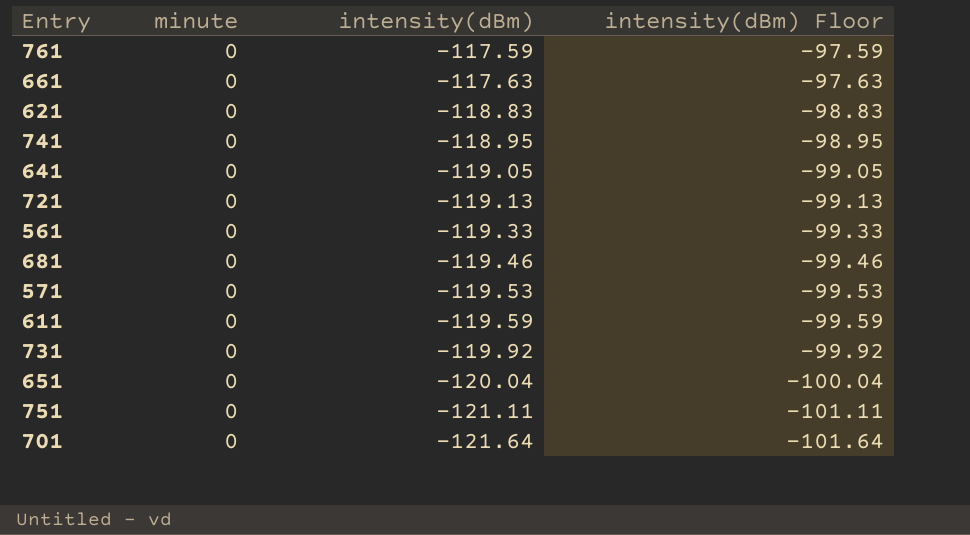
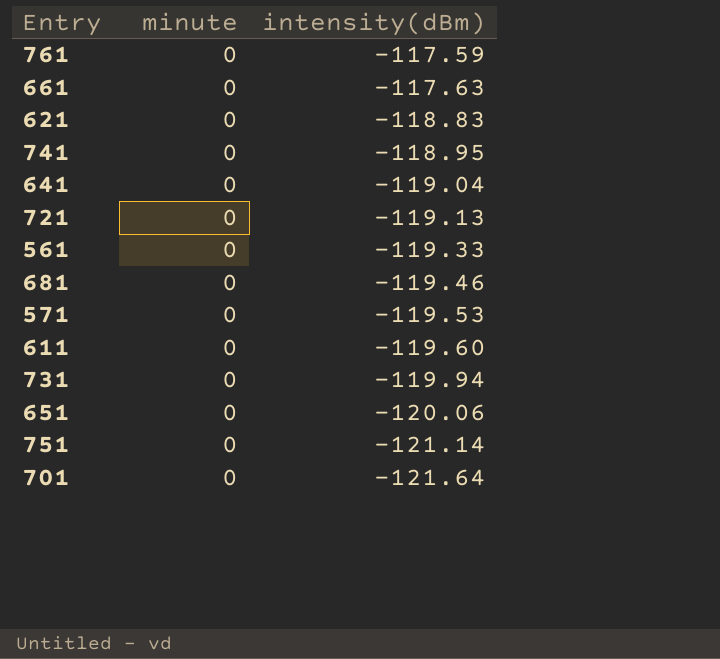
column intensity(dBm) Floor | formula: [intensity(dBm)] + 20 -> none
641 | intensity(dBm): -119.05 -> -119.04
611 | intensity(dBm): -119.59 -> -119.60
731 | intensity(dBm): -119.92 -> -119.94
651 | intensity(dBm): -120.04 -> -120.06
751 | intensity(dBm): -121.11 -> -121.14

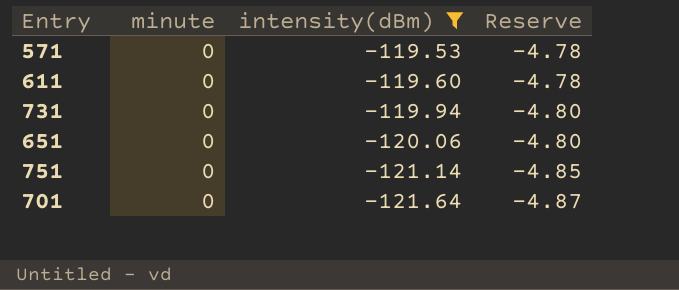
filter: none -> intensity(dBm) <= -119.53
column Reserve | formula: none -> [intensity(dBm)] * 0.04

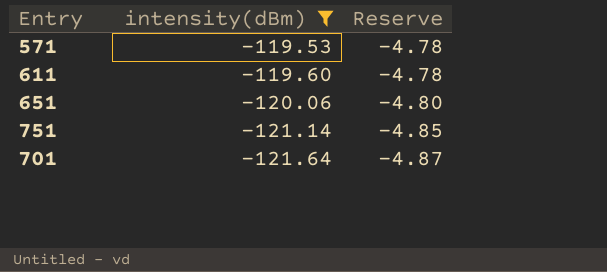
column minute | position: 2 -> none
row 731: 0 | -119.94 | -4.80 -> none

